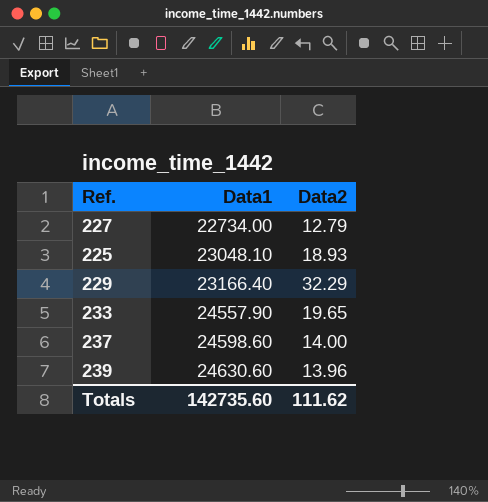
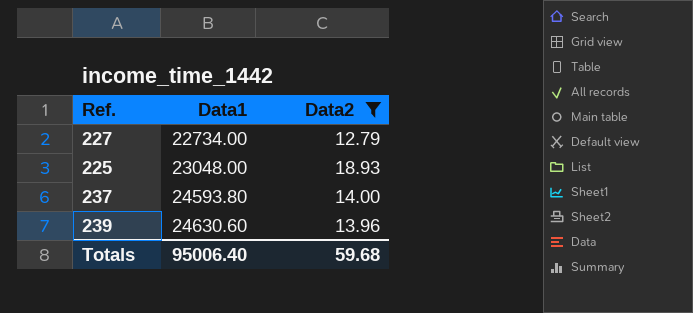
filter: none -> Data2 <= 18.93
225 | Data1: 23048.10 -> 23048.00
237 | Data1: 24598.60 -> 24593.80
Totals | Data1: 142735.60 -> 95006.40
Totals | Data2: 111.62 -> 59.68

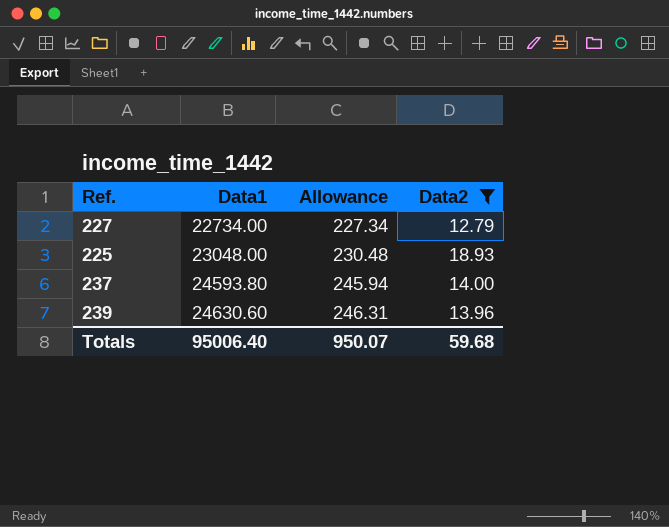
column Allowance | formula: none -> [Data1] * 0.01

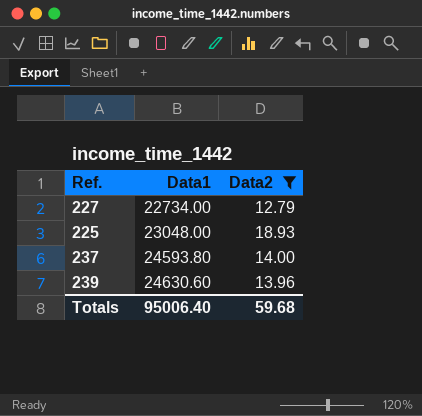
column Allowance | formula: [Data1] * 0.01 -> none

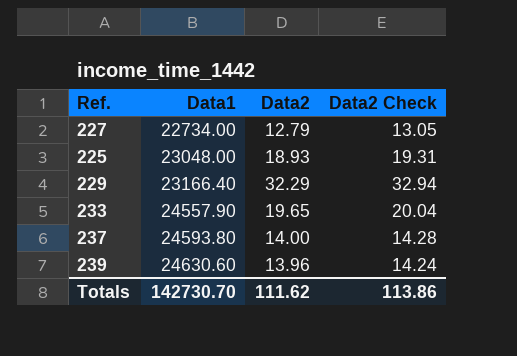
filter: Data2 <= 18.93 -> none
column Data2 Check | formula: none -> [Data2] * 1.02
Totals | Data1: 95006.40 -> 142730.70
Totals | Data2: 59.68 -> 111.62

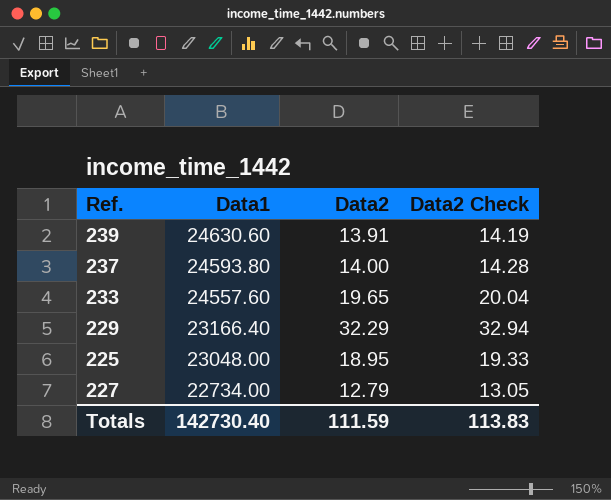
row order: Data1 ascending -> Data1 descending
239 | Data2: 13.96 -> 13.91
239 | Data2 Check: 14.24 -> 14.19
233 | Data1: 24557.90 -> 24557.60
225 | Data2: 18.93 -> 18.95
225 | Data2 Check: 19.31 -> 19.33
Totals | Data1: 142730.70 -> 142730.40
Totals | Data2: 111.62 -> 111.59
Totals | Data2 Check: 113.86 -> 113.83

